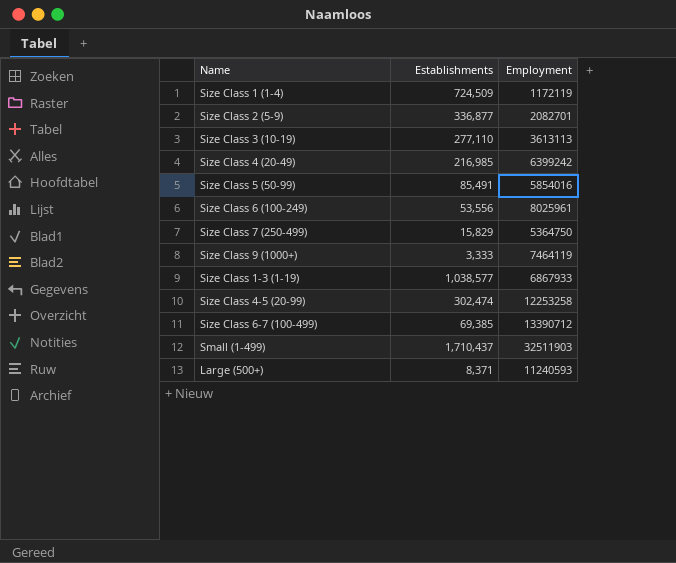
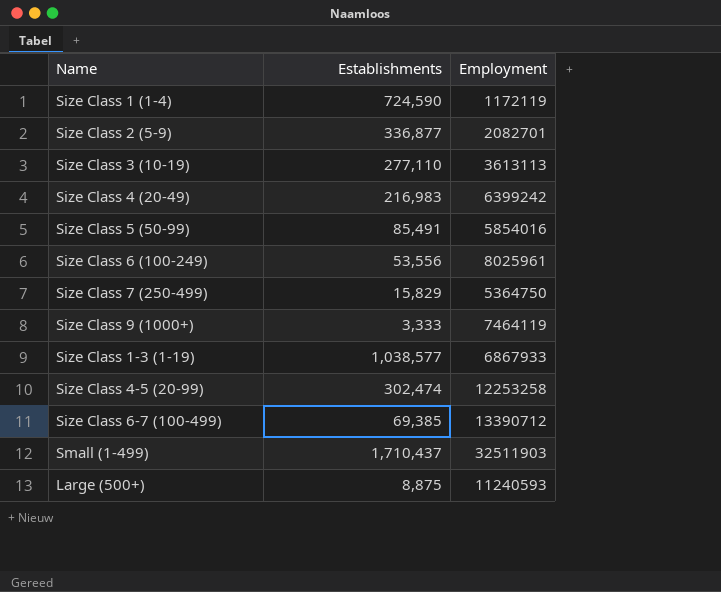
Size Class 1 (1-4) | Establishments: 724,509 -> 724,590
Size Class 4 (20-49) | Establishments: 216,985 -> 216,983
Large (500+) | Establishments: 8,371 -> 8,875

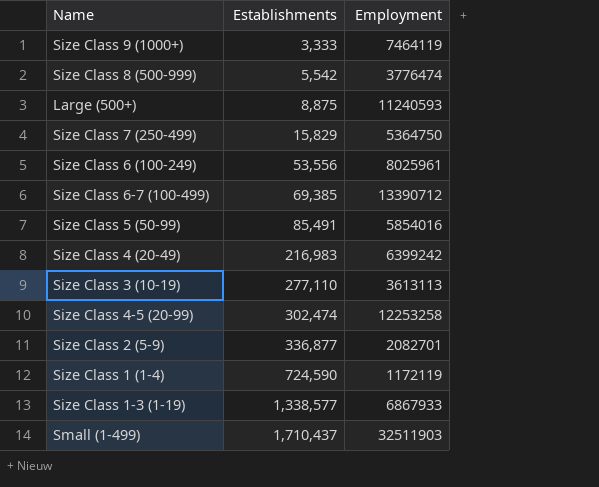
row order: none -> Establishments ascending
row Size Class 8 (500-999): none -> 5,542 | 3776474
Size Class 1-3 (1-19) | Establishments: 1,038,577 -> 1,338,577

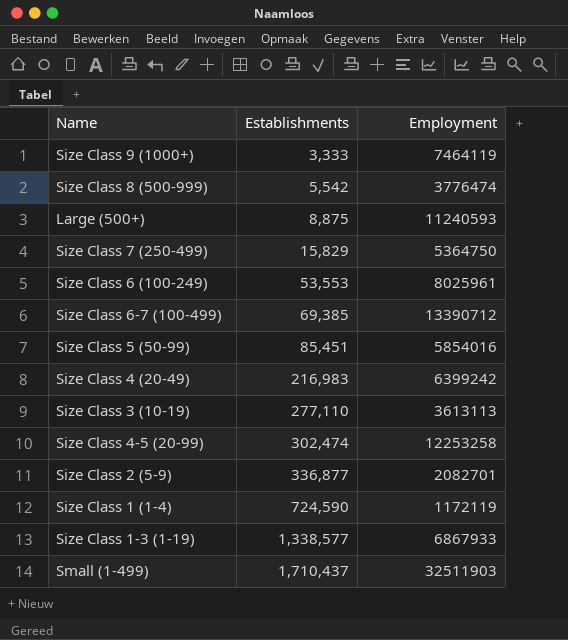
Size Class 6 (100-249) | Establishments: 53,556 -> 53,553
Size Class 5 (50-99) | Establishments: 85,491 -> 85,451

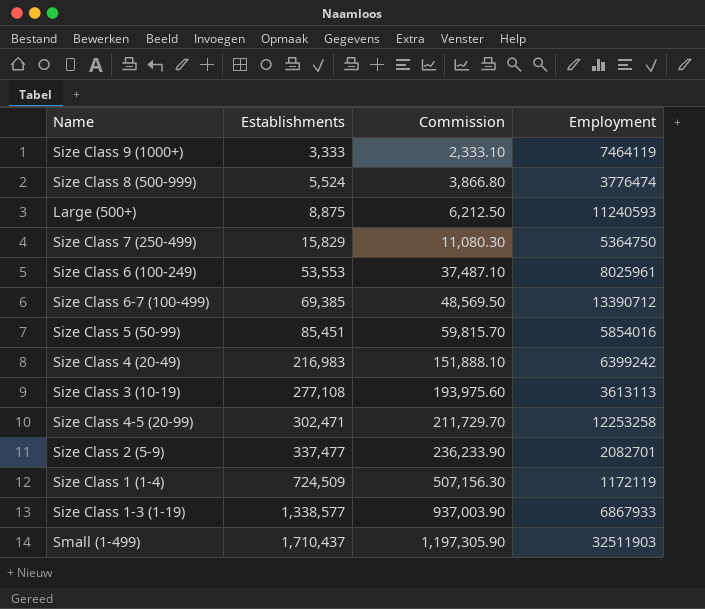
column Commission | formula: none -> [Establishments] * 0.7
Size Class 8 (500-999) | Establishments: 5,542 -> 5,524
Size Class 3 (10-19) | Establishments: 277,110 -> 277,108
Size Class 4-5 (20-99) | Establishments: 302,474 -> 302,471
Size Class 2 (5-9) | Establishments: 336,877 -> 337,477
Size Class 1 (1-4) | Establishments: 724,590 -> 724,509

